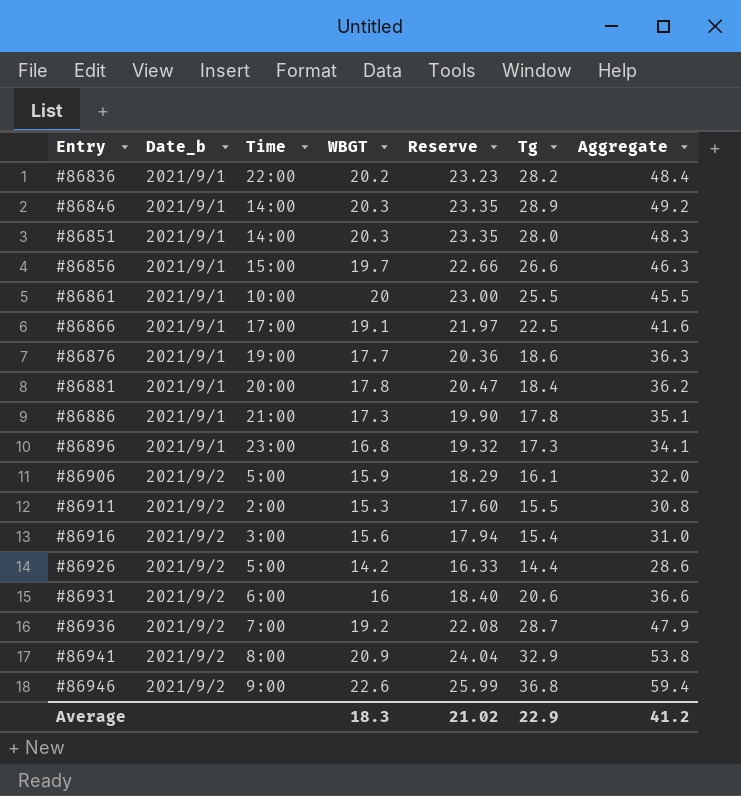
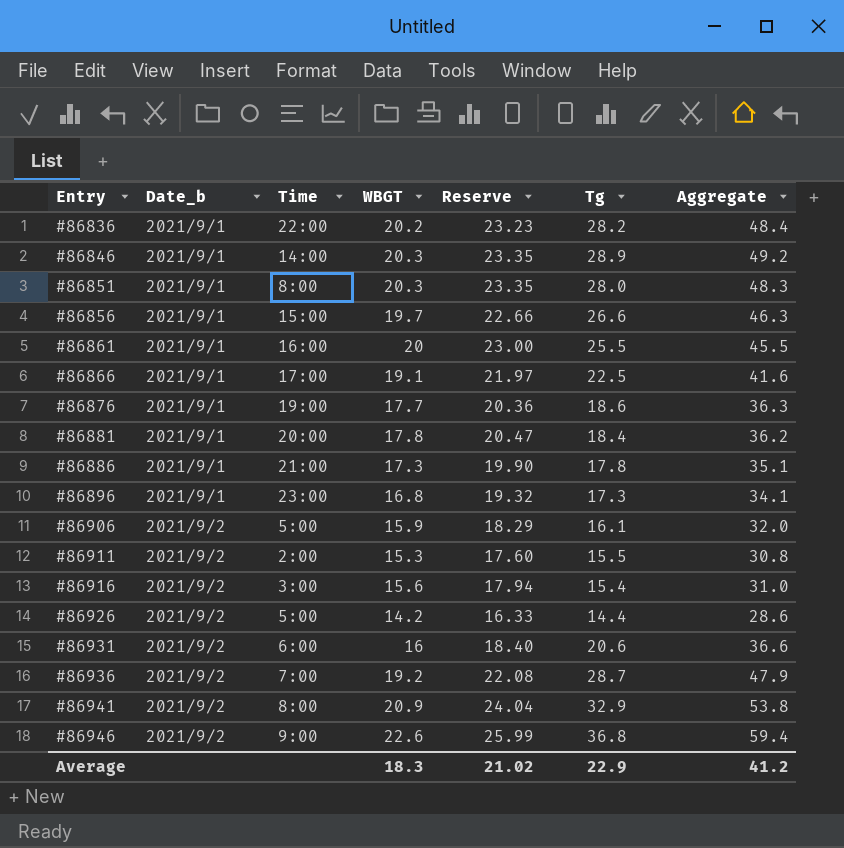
#86851 | Time: 14:00 -> 8:00
#86861 | Time: 10:00 -> 16:00

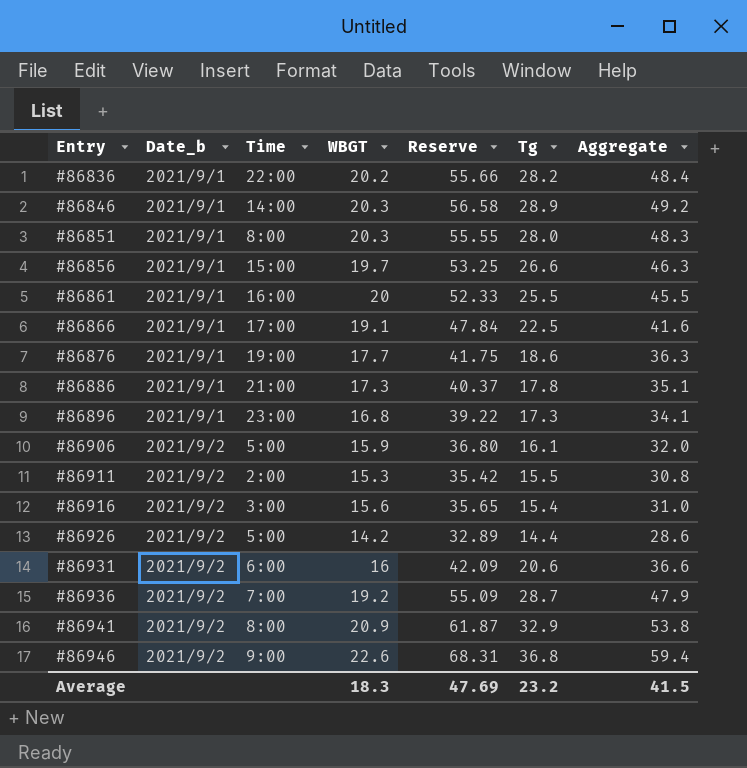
column Reserve | formula: [WBGT] * 1.15 -> [Aggregate] * 1.15
row #86881: 2021/9/1 | 20:00 | 17.8 | 20.47 | 18.4 | 36.2 -> none
Average | Reserve: 21.02 -> 47.69
Average | Tg: 22.9 -> 23.2
Average | Aggregate: 41.2 -> 41.5

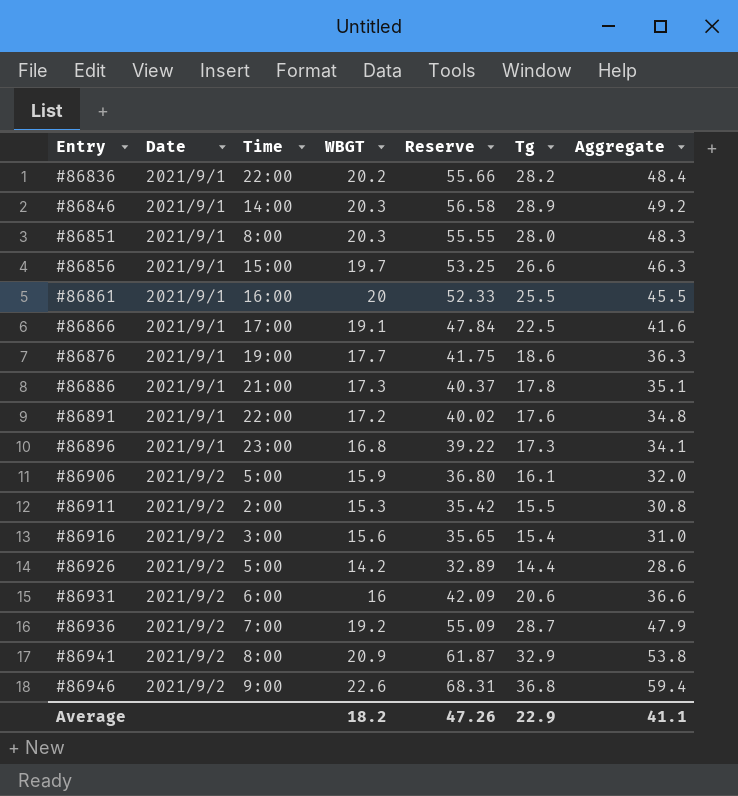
column name: Date_b -> Date
row #86891: none -> 2021/9/1 | 22:00 | 17.2 | 40.02 | 17.6 | 34.8
Average | WBGT: 18.3 -> 18.2
Average | Reserve: 47.69 -> 47.26
Average | Tg: 23.2 -> 22.9
Average | Aggregate: 41.5 -> 41.1

